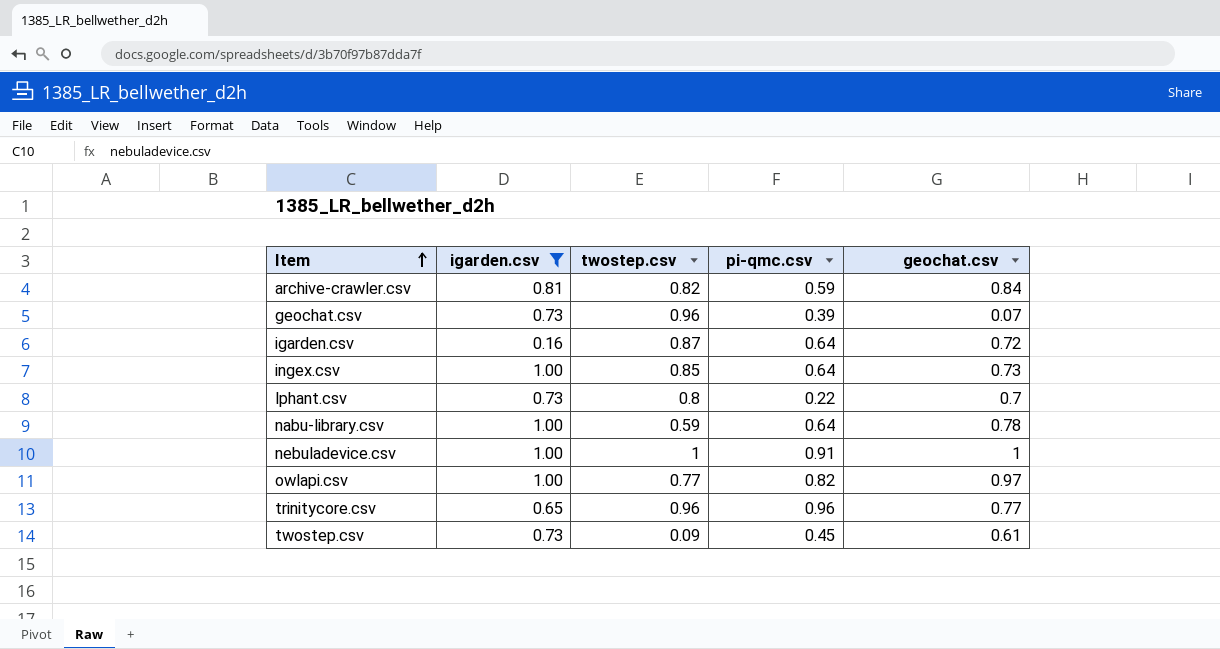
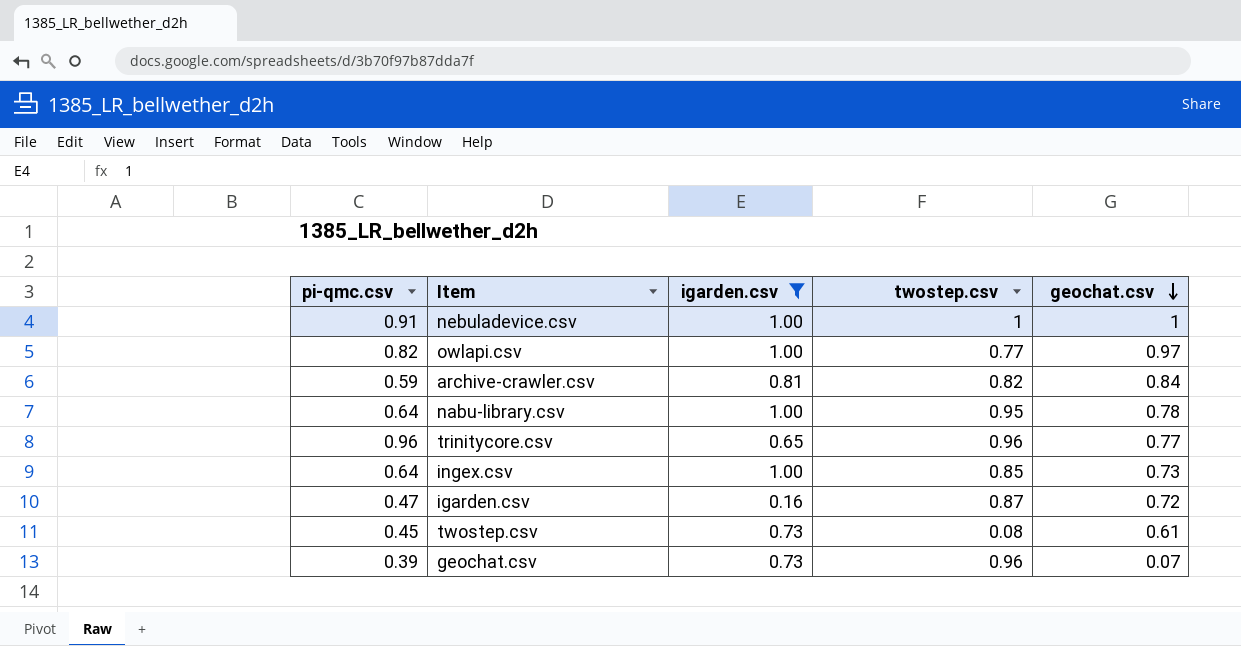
row order: Item ascending -> geochat.csv descending
column pi-qmc.csv | position: 4 -> 1
row lphant.csv: 0.73 | 0.8 | 0.22 | 0.7 -> none
nabu-library.csv | twostep.csv: 0.59 -> 0.95
igarden.csv | pi-qmc.csv: 0.64 -> 0.47
twostep.csv | twostep.csv: 0.09 -> 0.08

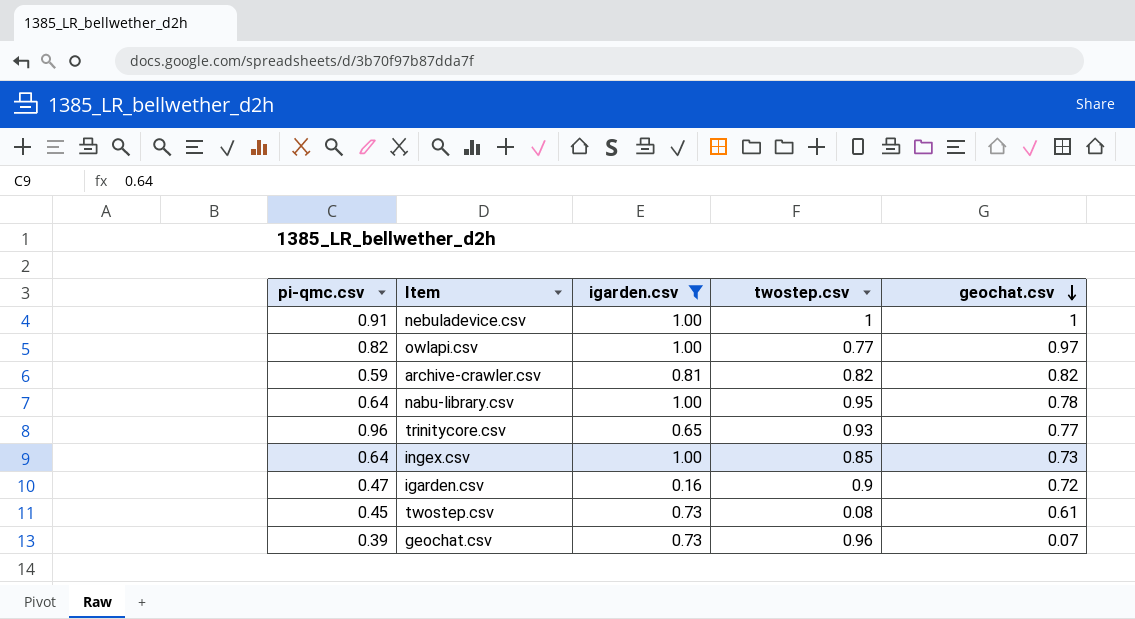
archive-crawler.csv | geochat.csv: 0.84 -> 0.82
trinitycore.csv | twostep.csv: 0.96 -> 0.93
igarden.csv | twostep.csv: 0.87 -> 0.9

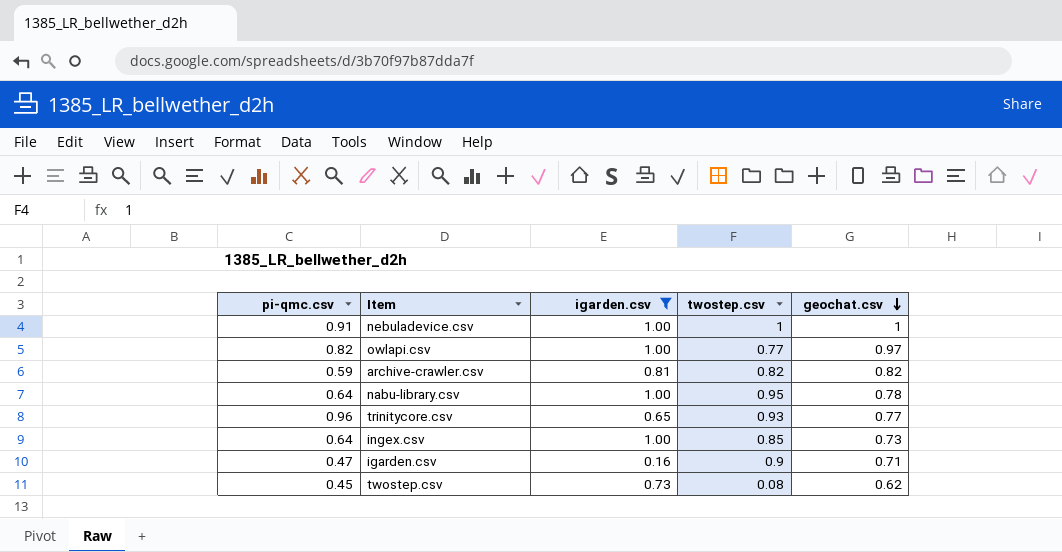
row geochat.csv: 0.39 | 0.73 | 0.96 | 0.07 -> none
igarden.csv | geochat.csv: 0.72 -> 0.71
twostep.csv | geochat.csv: 0.61 -> 0.62

